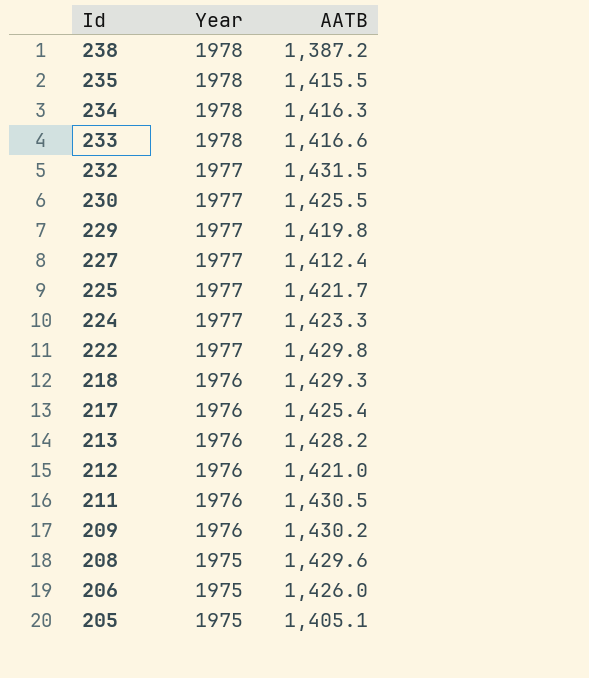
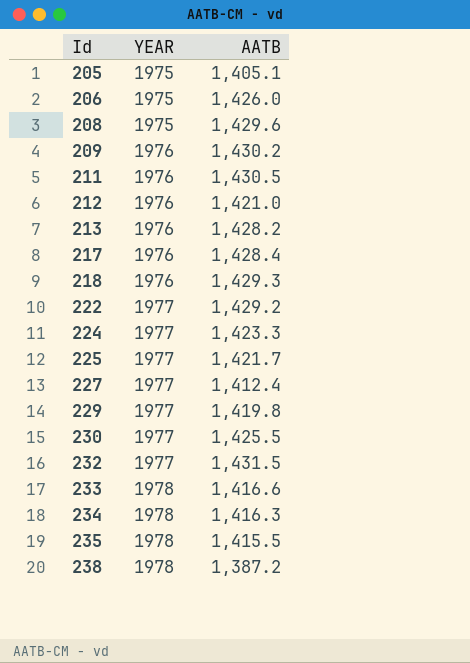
row order: Id descending -> Id ascending
column name: Year -> YEAR
217 | AATB: 1,425.4 -> 1,428.4
222 | AATB: 1,429.8 -> 1,429.2

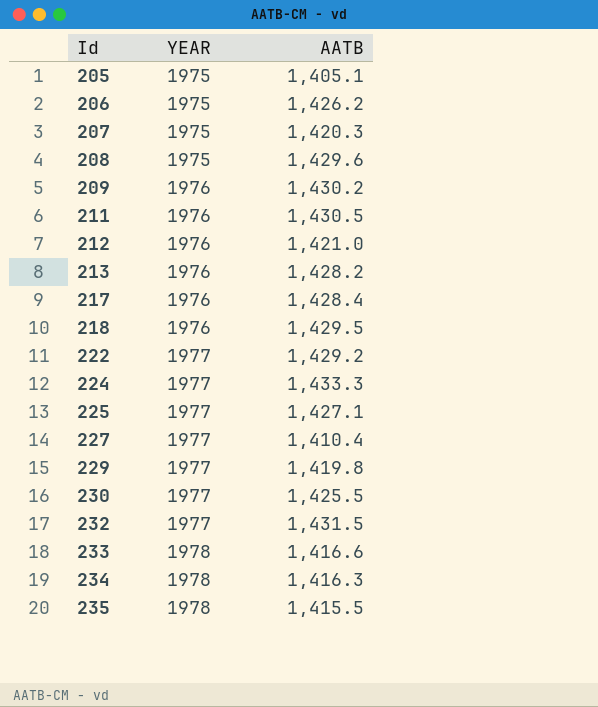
row 238: 1978 | 1,387.2 -> none
206 | AATB: 1,426.0 -> 1,426.2
row 207: none -> 1975 | 1,420.3
218 | AATB: 1,429.3 -> 1,429.5
224 | AATB: 1,423.3 -> 1,433.3
225 | AATB: 1,421.7 -> 1,427.1
227 | AATB: 1,412.4 -> 1,410.4

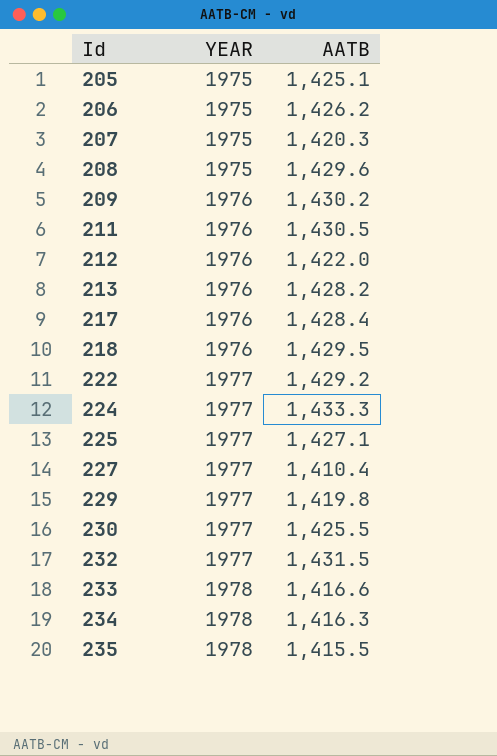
205 | AATB: 1,405.1 -> 1,425.1
212 | AATB: 1,421.0 -> 1,422.0

